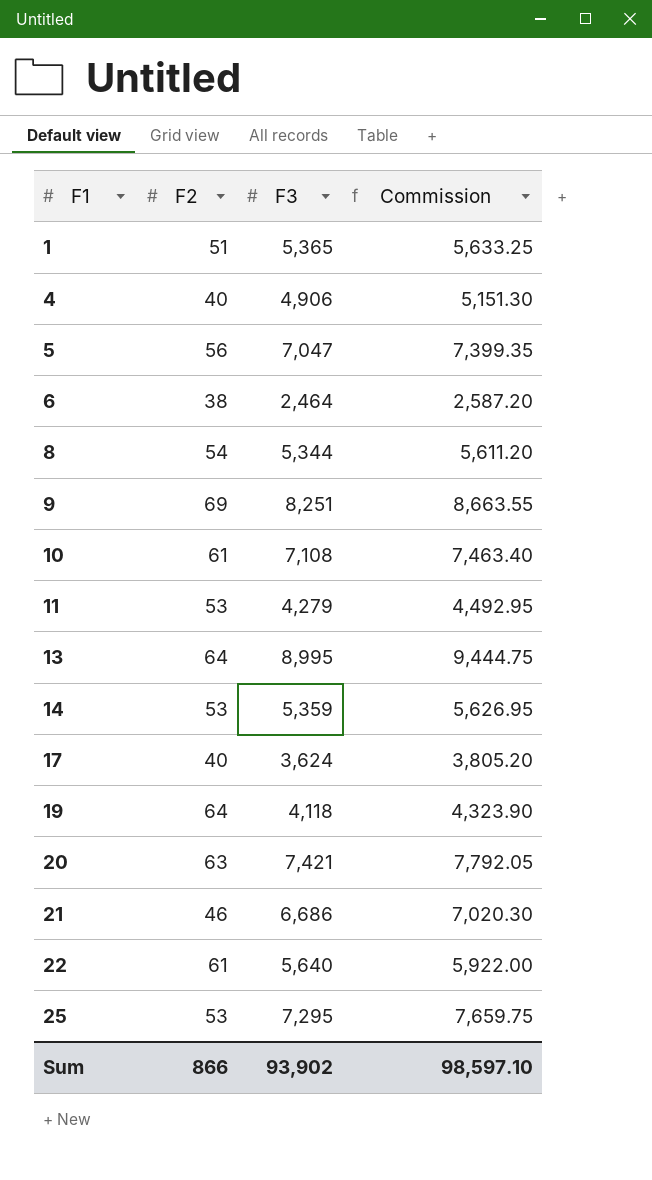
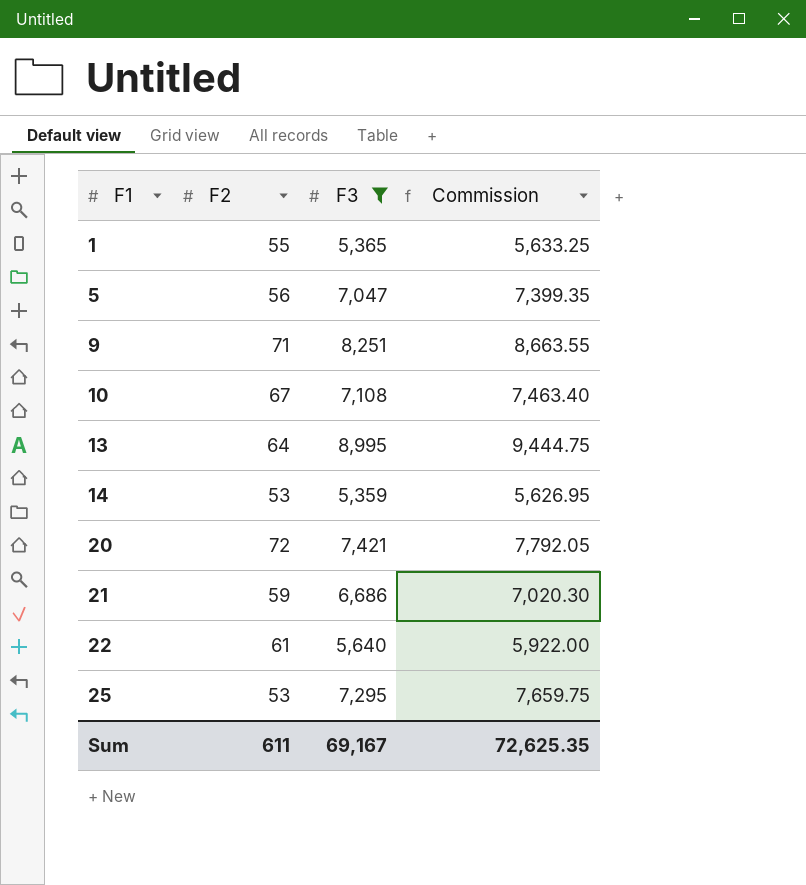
filter: none -> F3 >= 5,359
1 | F2: 51 -> 55
9 | F2: 69 -> 71
10 | F2: 61 -> 67
20 | F2: 63 -> 72
21 | F2: 46 -> 59
Sum | F2: 866 -> 611
Sum | F3: 93,902 -> 69,167
Sum | Commission: 98,597.10 -> 72,625.35

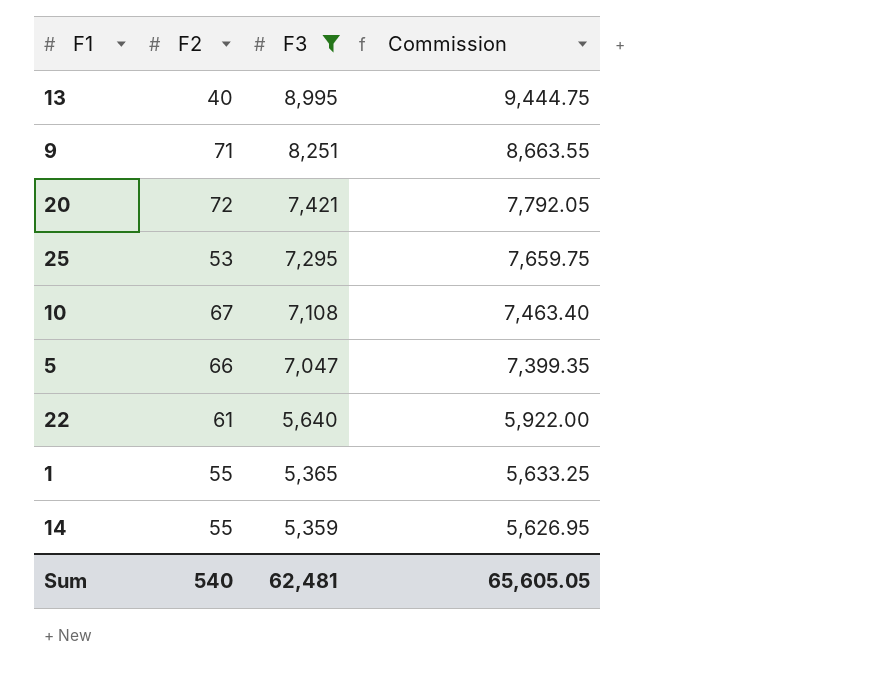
row order: F1 ascending -> F3 descending
row 21: 59 | 6,686 | 7,020.30 -> none
13 | F2: 64 -> 40
5 | F2: 56 -> 66
14 | F2: 53 -> 55
Sum | F2: 611 -> 540
Sum | F3: 69,167 -> 62,481
Sum | Commission: 72,625.35 -> 65,605.05

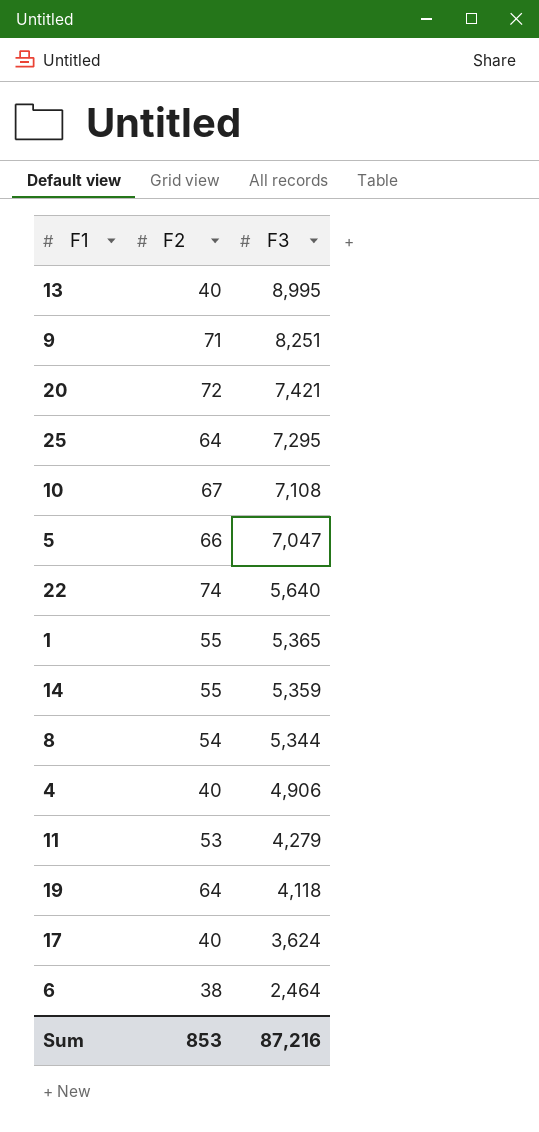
filter: F3 >= 5,359 -> none
column Commission | formula: [F3] * 1.05 -> none
25 | F2: 53 -> 64
22 | F2: 61 -> 74
Sum | F2: 540 -> 853
Sum | F3: 62,481 -> 87,216

